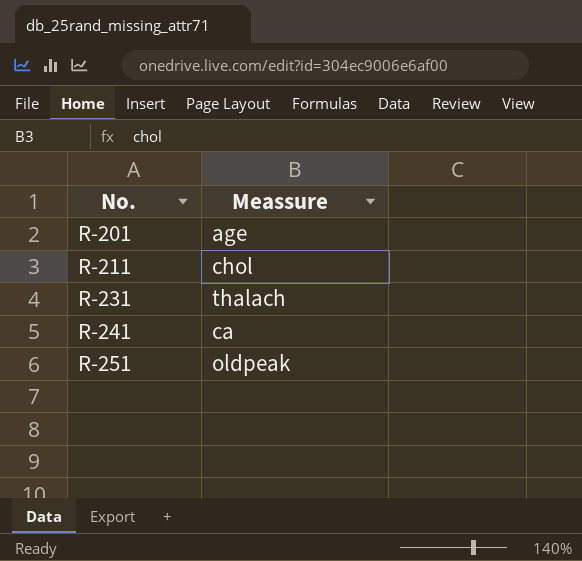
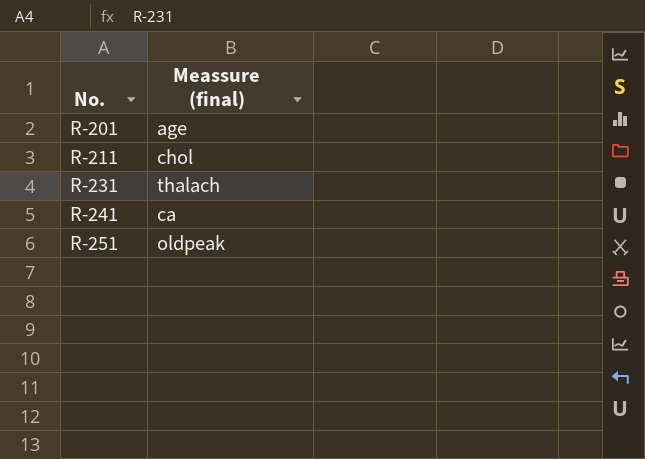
column name: Meassure -> Meassure (final)

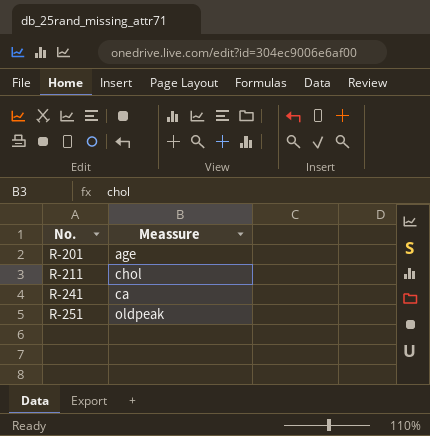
column name: Meassure (final) -> Meassure
row R-231: thalach -> none

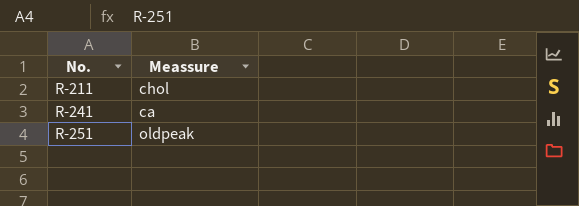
row R-201: age -> none

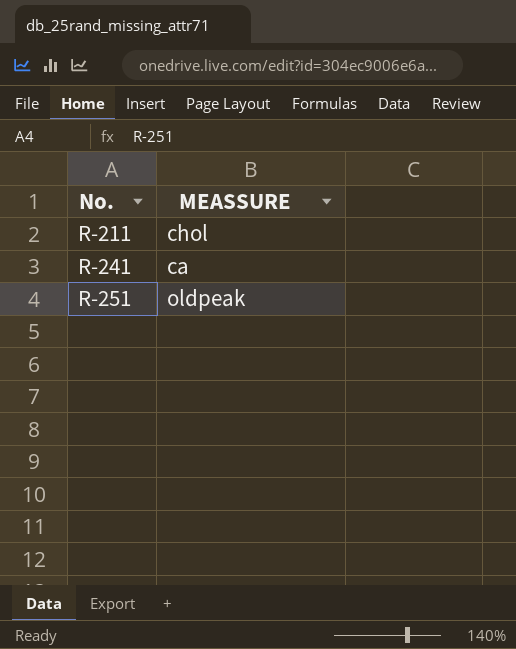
column name: Meassure -> MEASSURE

